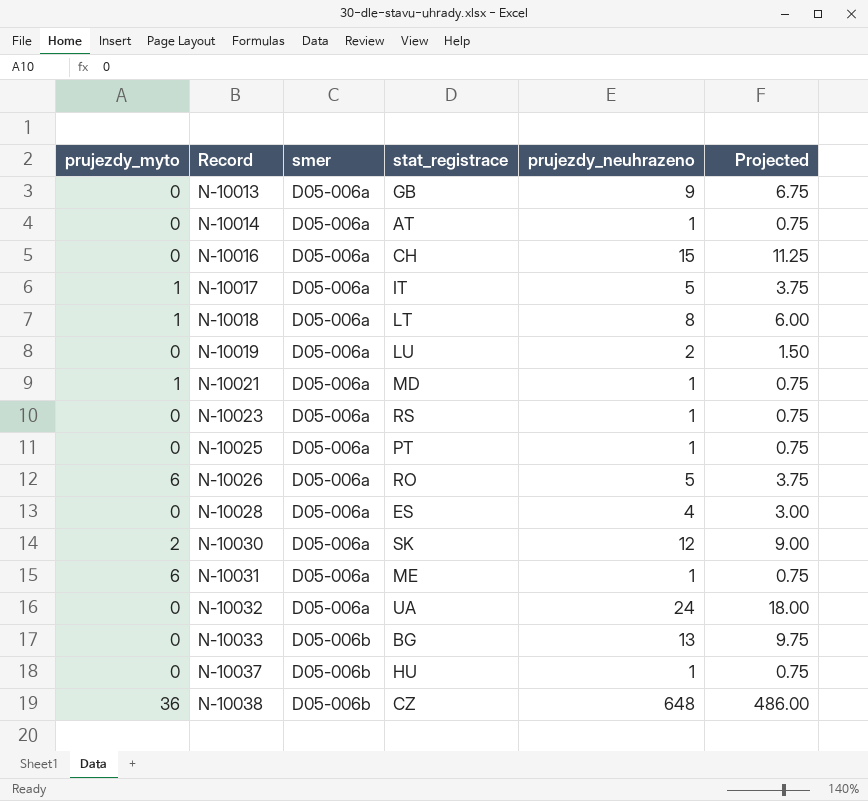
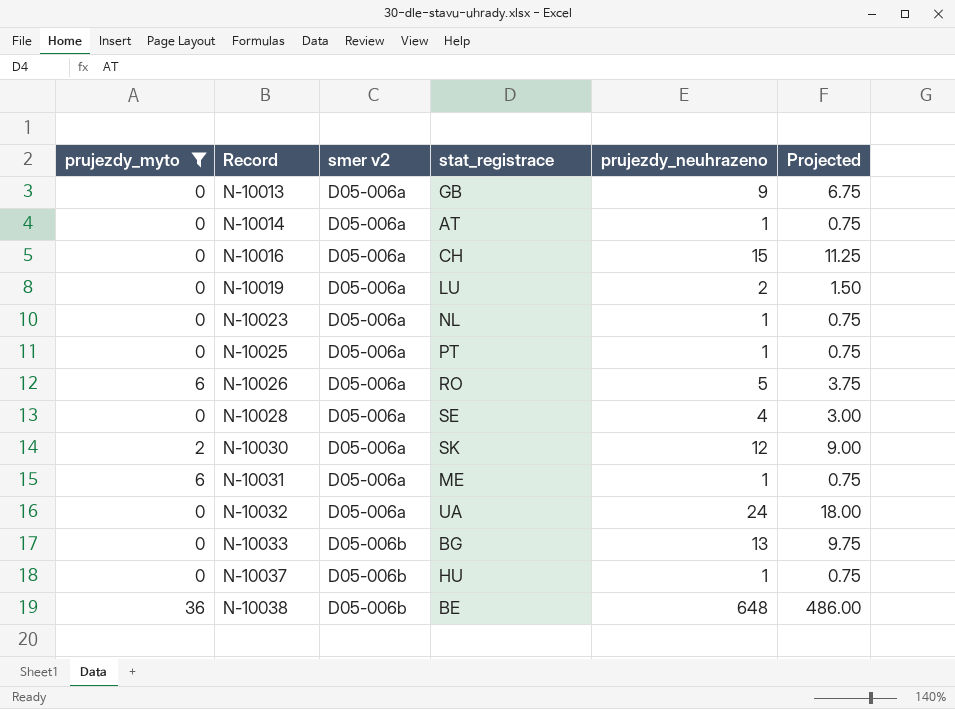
filter: none -> prujezdy_myto != 1
column name: smer -> smer v2
N-10023 | stat_registrace: RS -> NL
N-10028 | stat_registrace: ES -> SE
N-10038 | stat_registrace: CZ -> BE

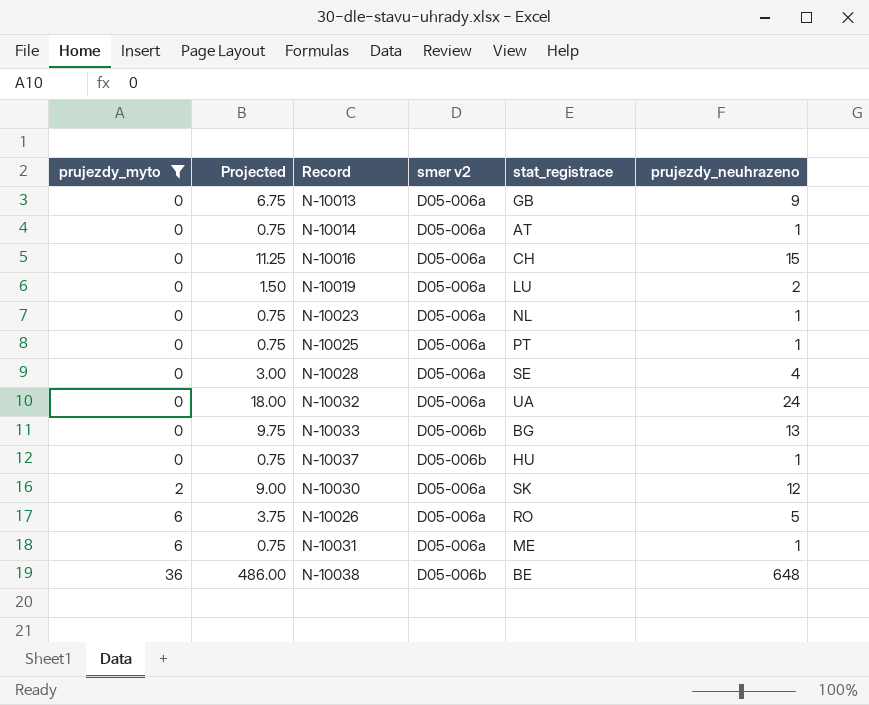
row order: Record ascending -> prujezdy_myto ascending
column Projected | position: 6 -> 2

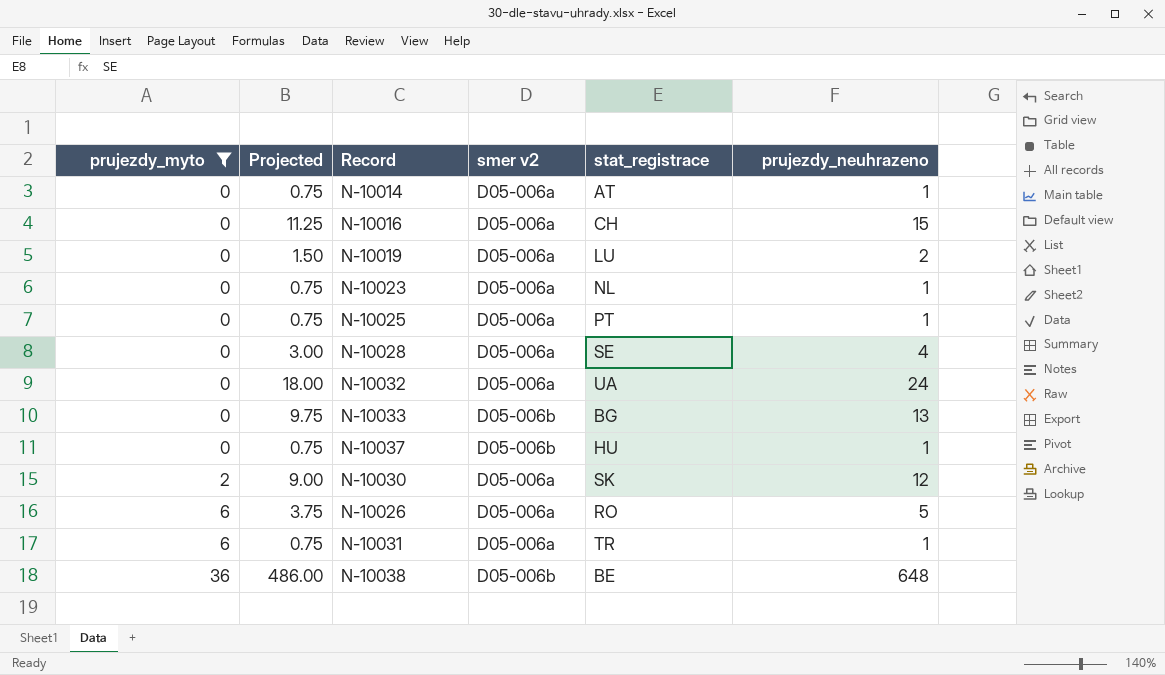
row N-10013: 0 | 6.75 | D05-006a | GB | 9 -> none
N-10031 | stat_registrace: ME -> TR

